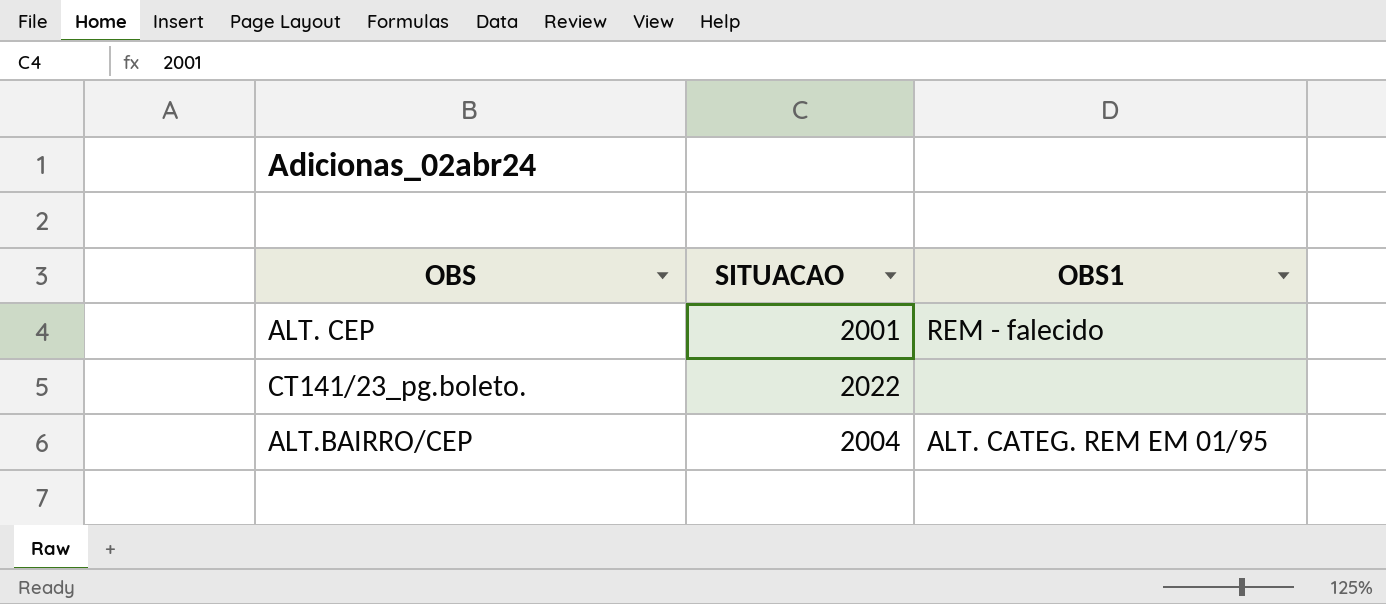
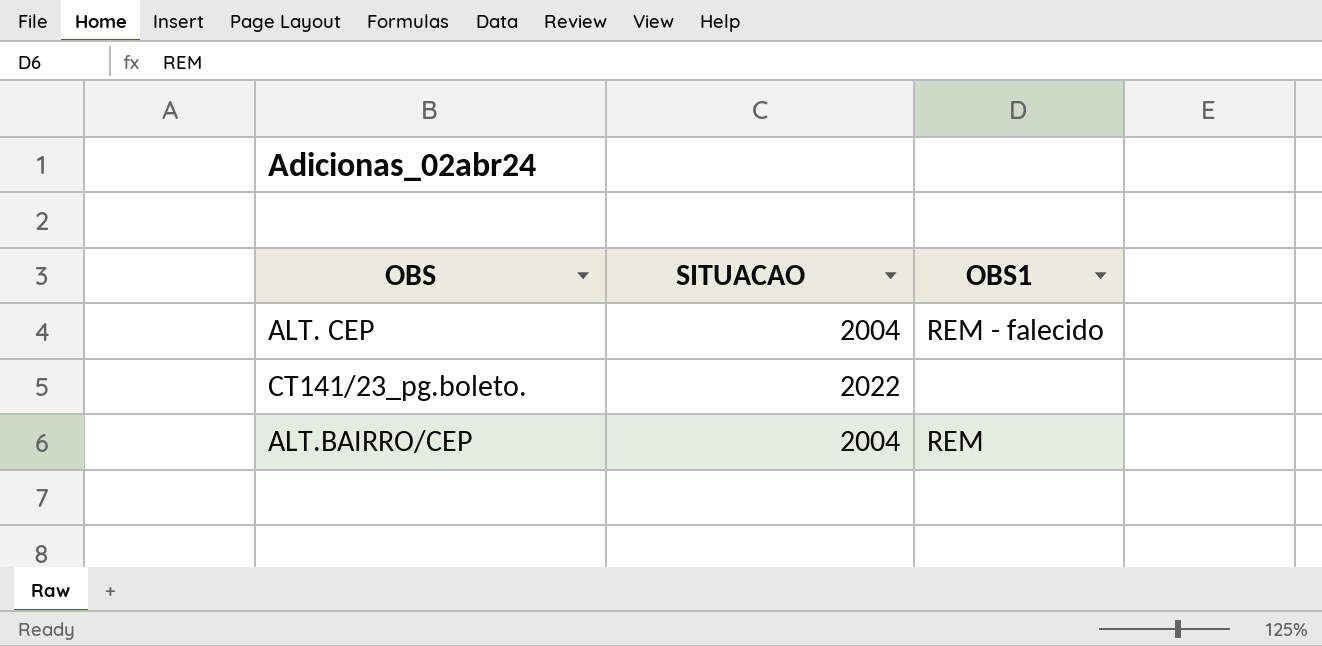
ALT. CEP | SITUACAO: 2001 -> 2004
ALT.BAIRRO/CEP | OBS1: ALT. CATEG. REM EM 01/95 -> REM

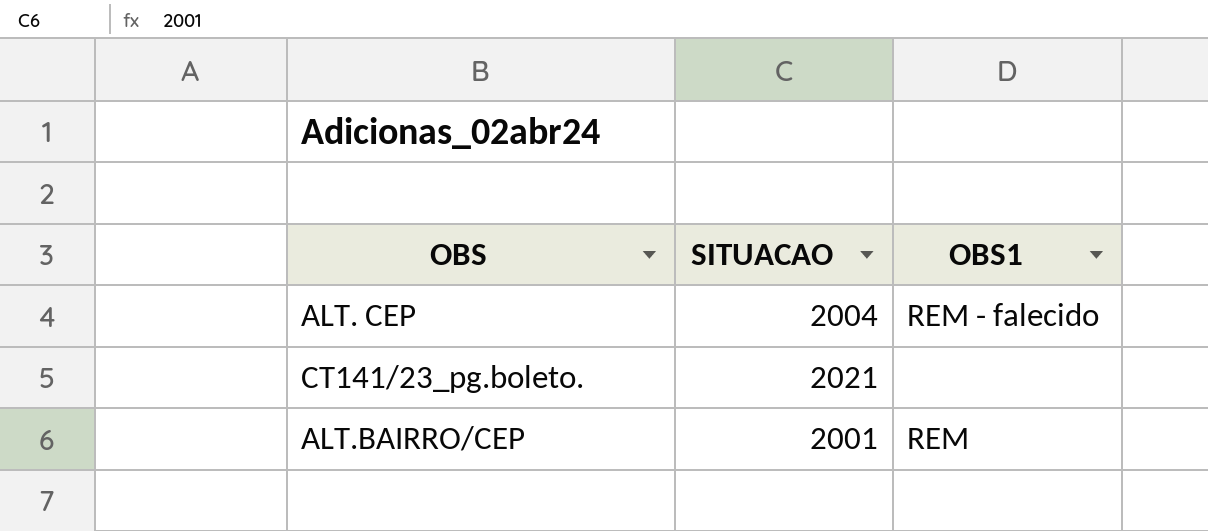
CT141/23_pg.boleto. | SITUACAO: 2022 -> 2021
ALT.BAIRRO/CEP | SITUACAO: 2004 -> 2001

